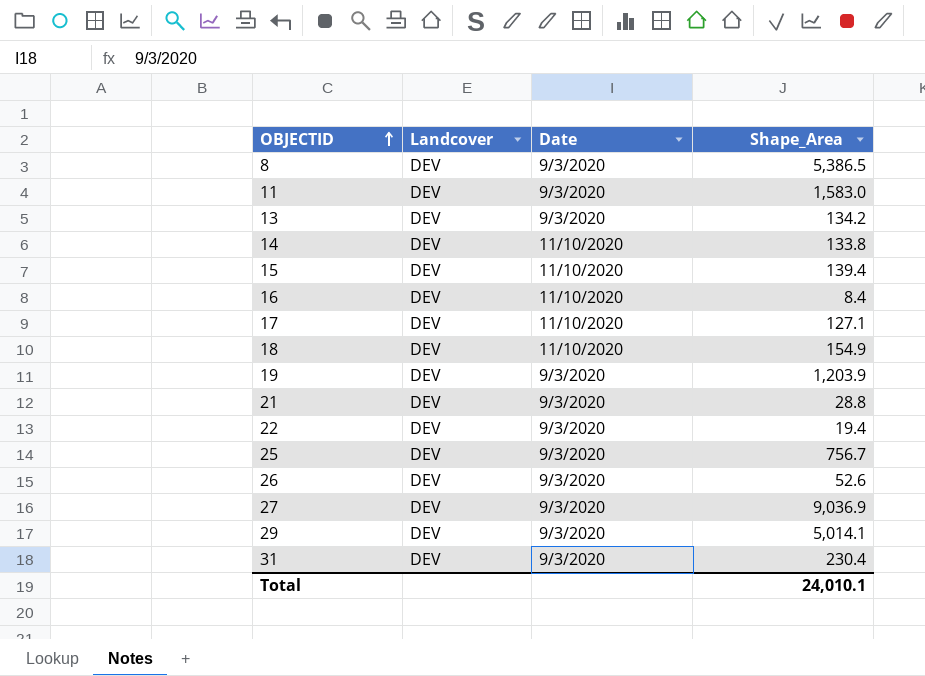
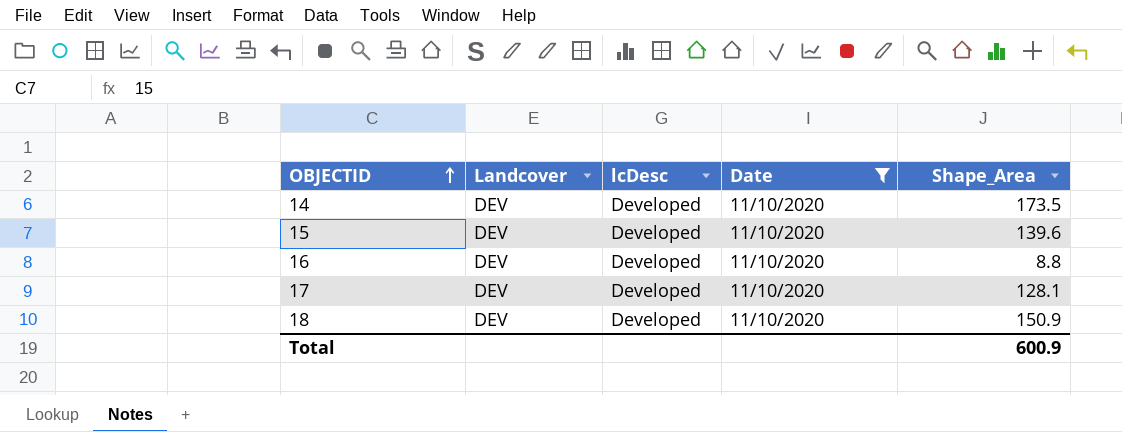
filter: none -> Date = 11/10/2020
column lcDesc | position: none -> 3
14 | Shape_Area: 133.8 -> 173.5
15 | Shape_Area: 139.4 -> 139.6
16 | Shape_Area: 8.4 -> 8.8
17 | Shape_Area: 127.1 -> 128.1
18 | Shape_Area: 154.9 -> 150.9
Total | Shape_Area: 24,010.1 -> 600.9

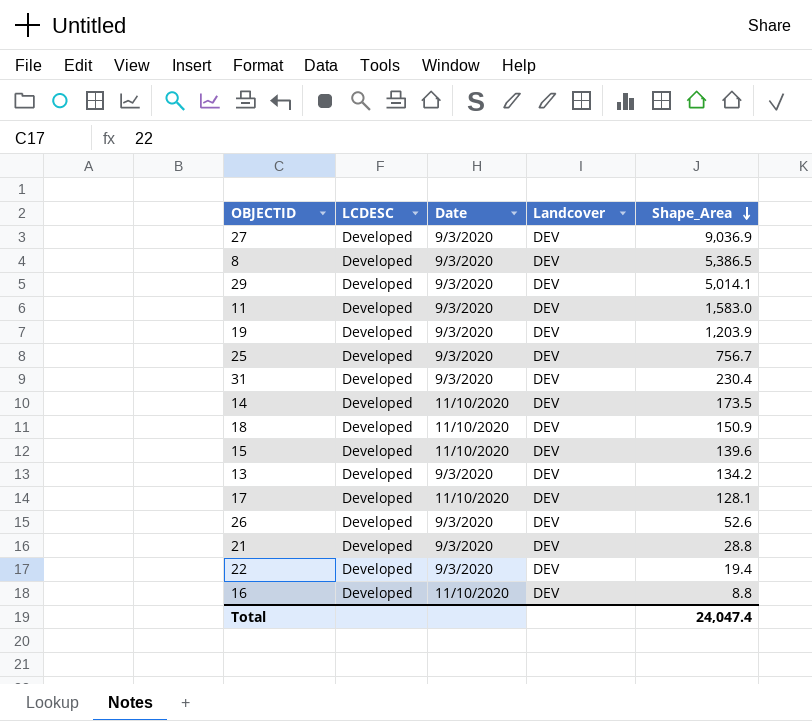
filter: Date = 11/10/2020 -> none
row order: OBJECTID ascending -> Shape_Area descending
column name: lcDesc -> LCDESC
column Landcover | position: 2 -> 4
Total | Shape_Area: 600.9 -> 24,047.4

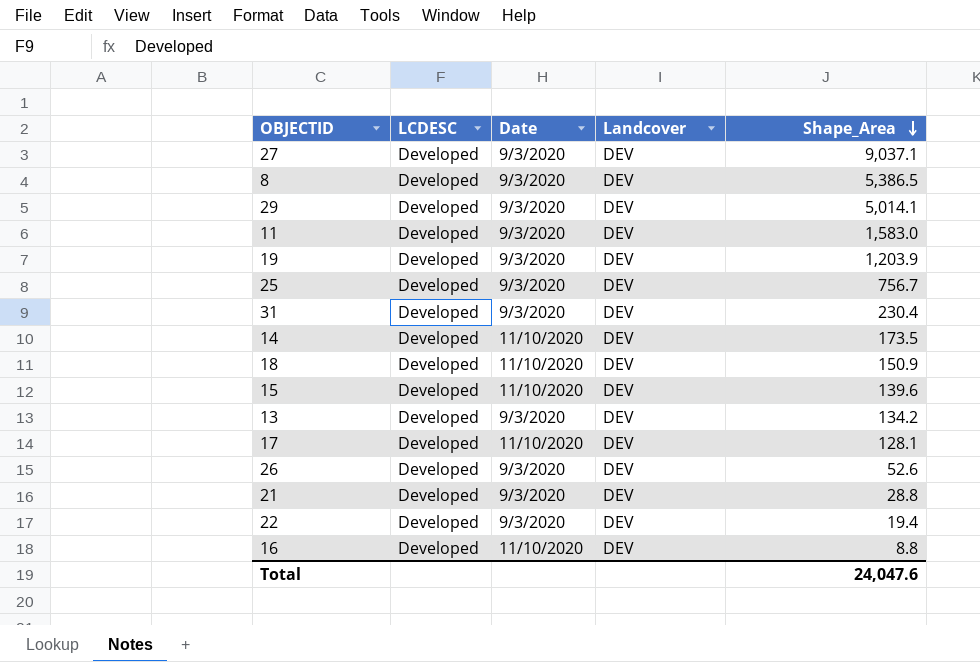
27 | Shape_Area: 9,036.9 -> 9,037.1
Total | Shape_Area: 24,047.4 -> 24,047.6

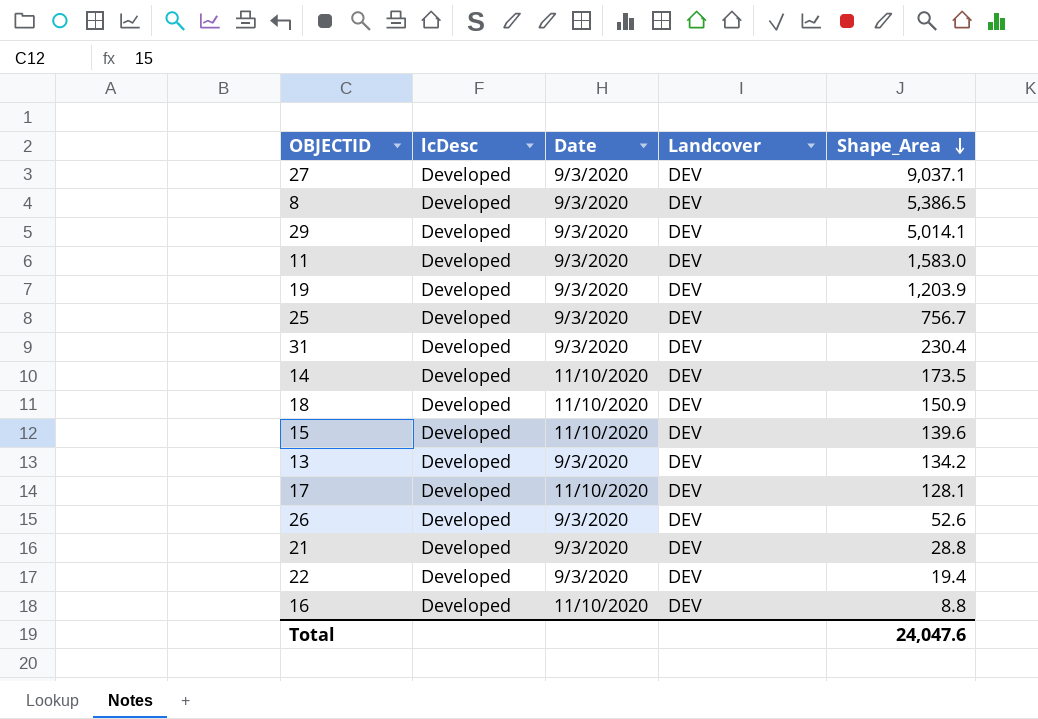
column name: LCDESC -> lcDesc

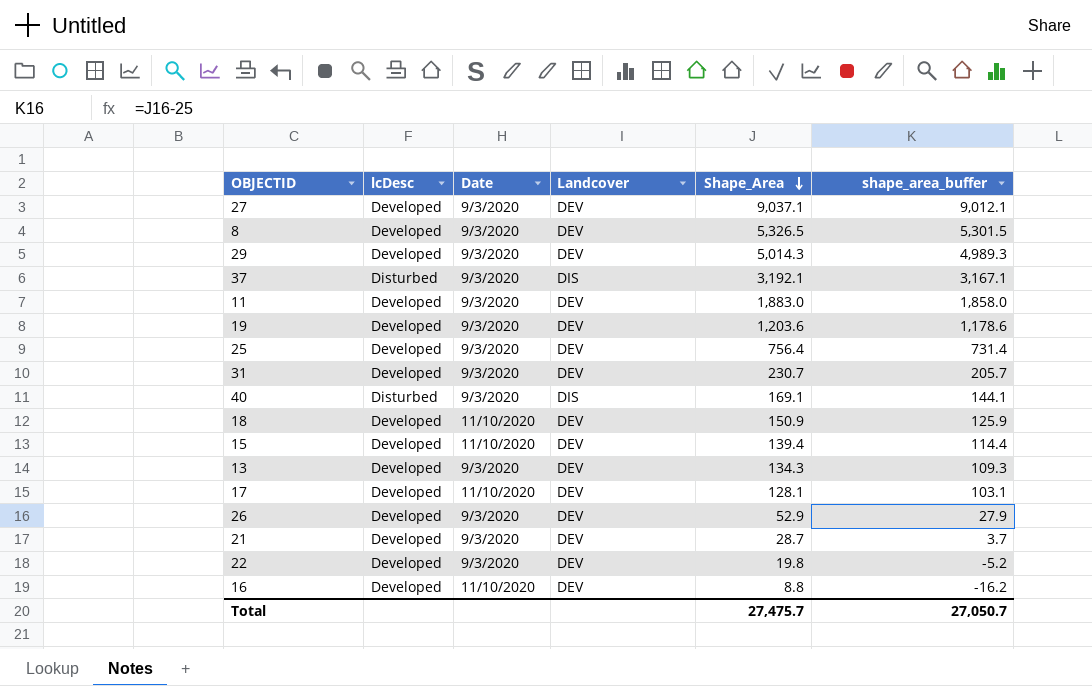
column shape_area_buffer | formula: none -> [Shape_Area] - 25
row 14: Developed | 11/10/2020 | DEV | 173.5 -> none
8 | Shape_Area: 5,386.5 -> 5,326.5
29 | Shape_Area: 5,014.1 -> 5,014.3
row 37: none -> Disturbed | 9/3/2020 | DIS | 3,192.1 | 3,167.1
11 | Shape_Area: 1,583.0 -> 1,883.0
19 | Shape_Area: 1,203.9 -> 1,203.6
25 | Shape_Area: 756.7 -> 756.4
31 | Shape_Area: 230.4 -> 230.7
row 40: none -> Disturbed | 9/3/2020 | DIS | 169.1 | 144.1
15 | Shape_Area: 139.6 -> 139.4
13 | Shape_Area: 134.2 -> 134.3
26 | Shape_Area: 52.6 -> 52.9
21 | Shape_Area: 28.8 -> 28.7
22 | Shape_Area: 19.4 -> 19.8
Total | Shape_Area: 24,047.6 -> 27,475.7

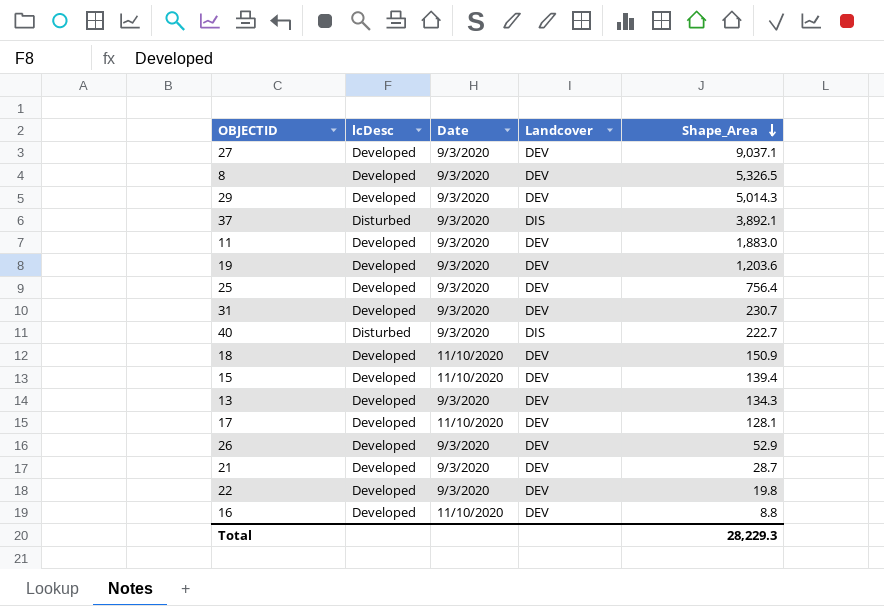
column shape_area_buffer | formula: [Shape_Area] - 25 -> none
37 | Shape_Area: 3,192.1 -> 3,892.1
40 | Shape_Area: 169.1 -> 222.7
Total | Shape_Area: 27,475.7 -> 28,229.3

